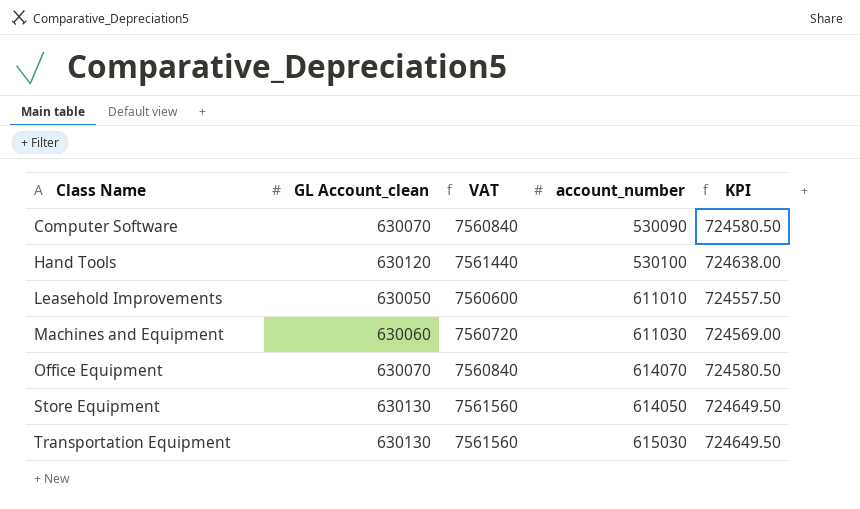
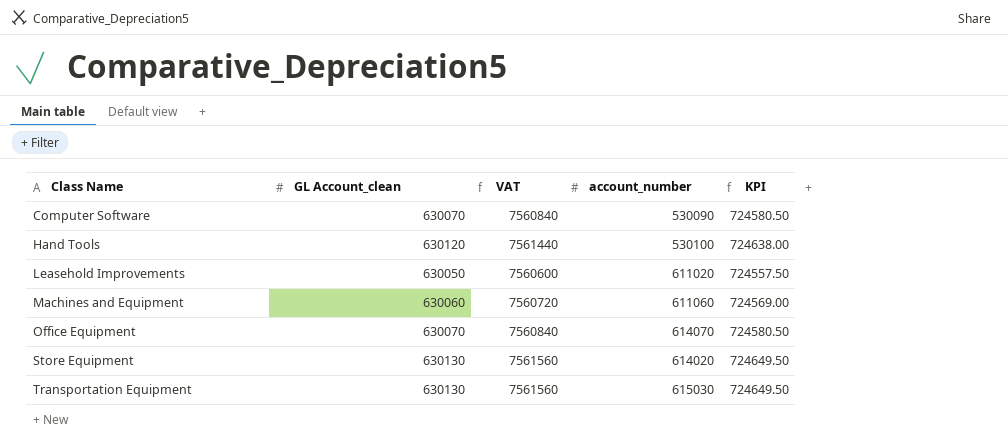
Leasehold Improvements | account_number: 611010 -> 611020
Machines and Equipment | account_number: 611030 -> 611060
Store Equipment | account_number: 614050 -> 614020

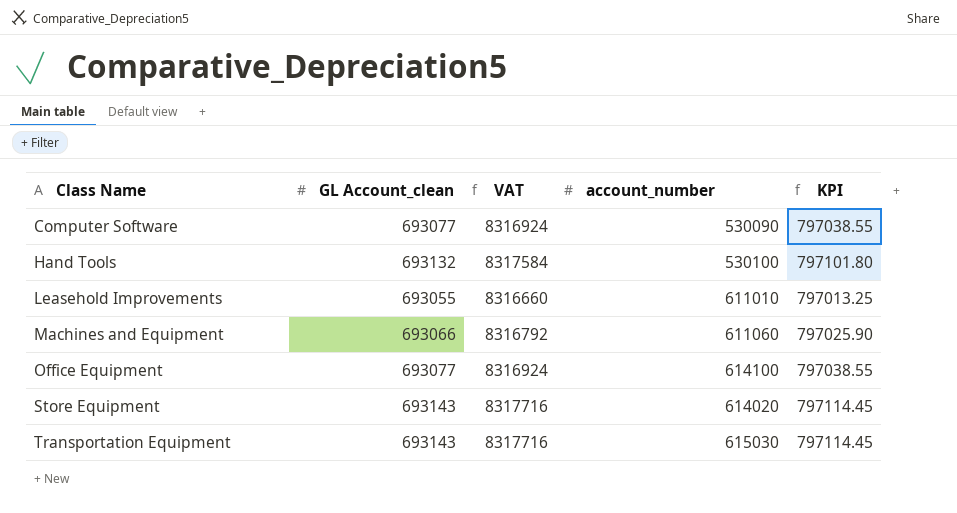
Computer Software | GL Account_clean: 630070 -> 693077
Computer Software | VAT: 7560840 -> 8316924
Computer Software | KPI: 724580.50 -> 797038.55
Hand Tools | GL Account_clean: 630120 -> 693132
Hand Tools | VAT: 7561440 -> 8317584
Hand Tools | KPI: 724638.00 -> 797101.80
Leasehold Improvements | GL Account_clean: 630050 -> 693055
Leasehold Improvements | VAT: 7560600 -> 8316660
Leasehold Improvements | account_number: 611020 -> 611010
Leasehold Improvements | KPI: 724557.50 -> 797013.25
Machines and Equipment | GL Account_clean: 630060 -> 693066
Machines and Equipment | VAT: 7560720 -> 8316792
Machines and Equipment | KPI: 724569.00 -> 797025.90
Office Equipment | GL Account_clean: 630070 -> 693077
Office Equipment | VAT: 7560840 -> 8316924
Office Equipment | account_number: 614070 -> 614100
Office Equipment | KPI: 724580.50 -> 797038.55
Store Equipment | GL Account_clean: 630130 -> 693143
Store Equipment | VAT: 7561560 -> 8317716
Store Equipment | KPI: 724649.50 -> 797114.45
Transportation Equipment | GL Account_clean: 630130 -> 693143
Transportation Equipment | VAT: 7561560 -> 8317716
Transportation Equipment | KPI: 724649.50 -> 797114.45

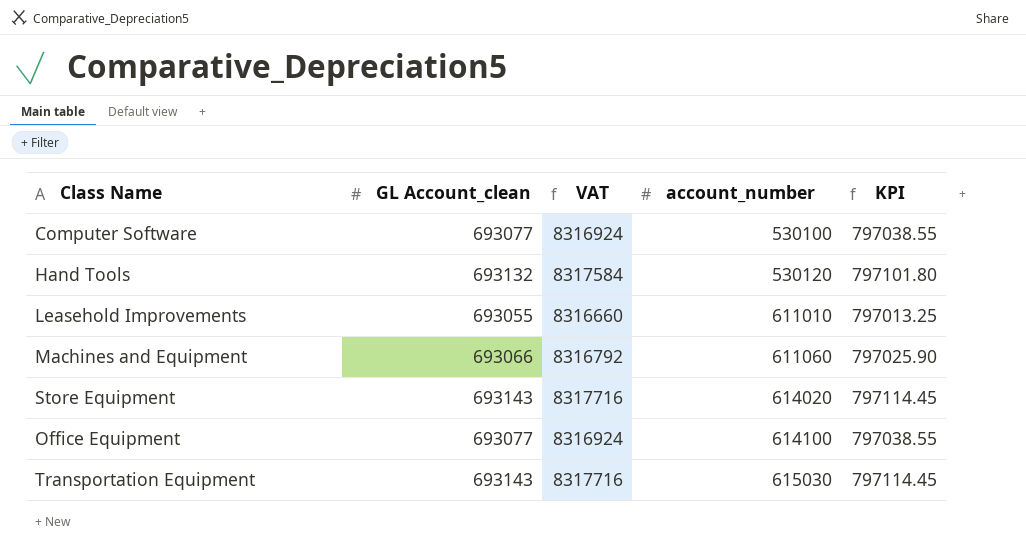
row order: Class Name ascending -> account_number ascending
Computer Software | account_number: 530090 -> 530100
Hand Tools | account_number: 530100 -> 530120

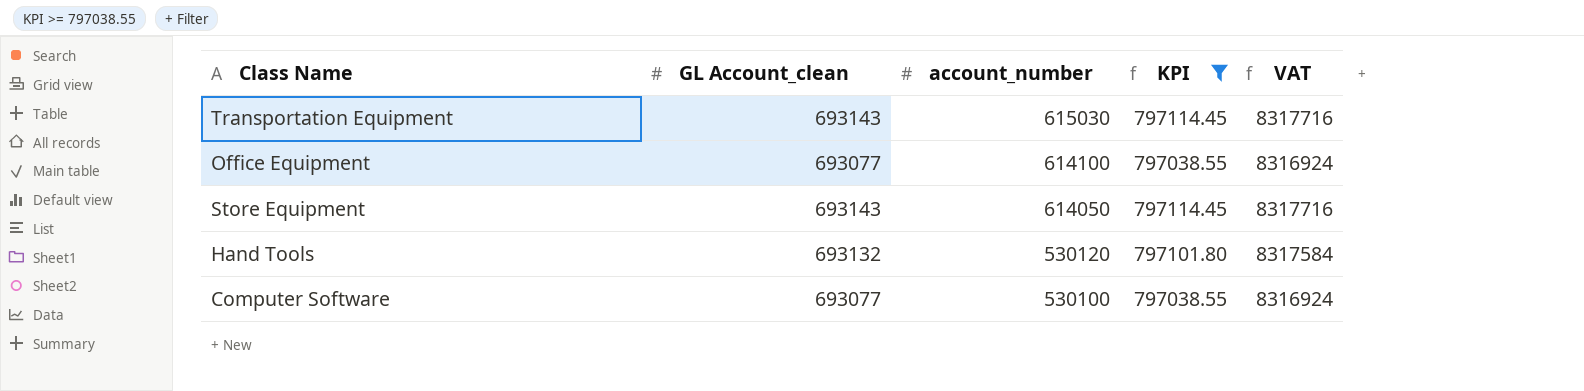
filter: none -> KPI >= 797038.55
row order: account_number ascending -> account_number descending
column VAT | position: 3 -> 5
Store Equipment | account_number: 614020 -> 614050

